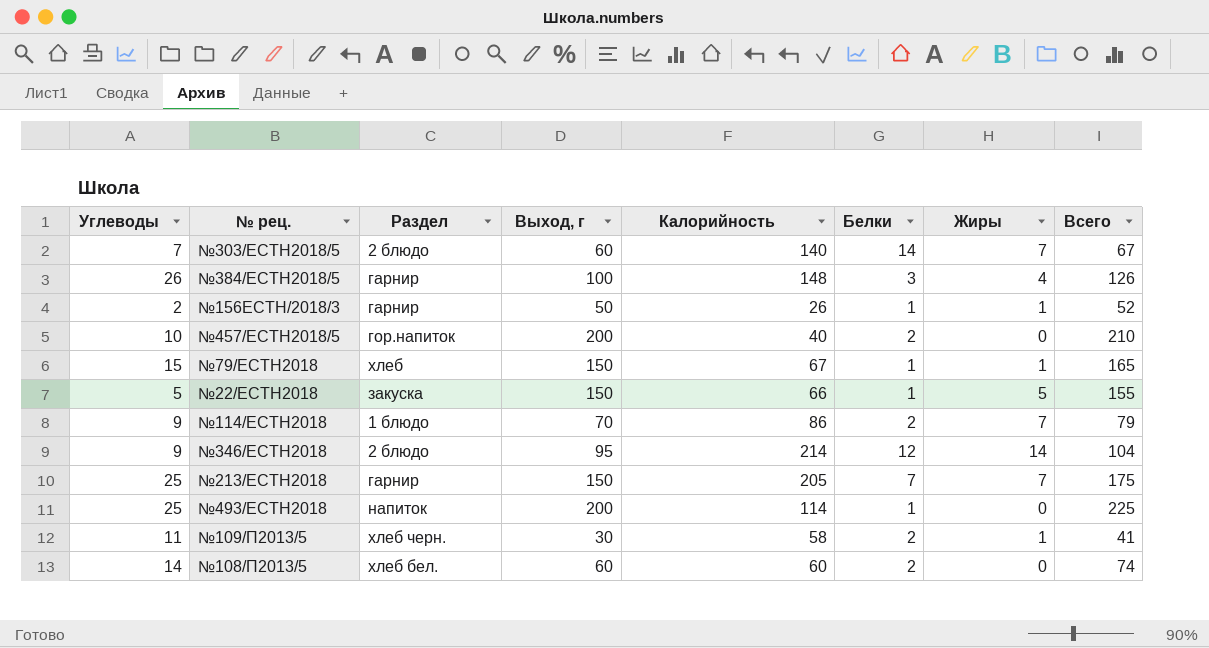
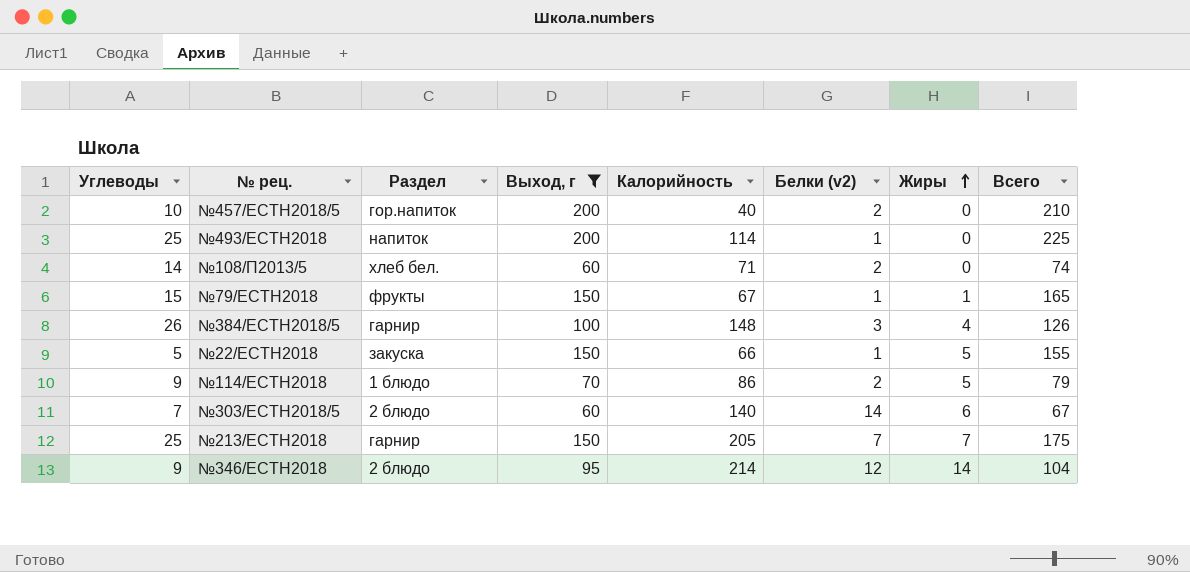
filter: none -> Выход, г >= 60
row order: none -> Жиры ascending
column name: Белки -> Белки (v2)
№108/П2013/5 | Калорийность: 60 -> 71
№79/ЕСТН2018 | Раздел: хлеб -> фрукты
№114/ЕСТН2018 | Жиры: 7 -> 5
№303/ЕСТН2018/5 | Жиры: 7 -> 6

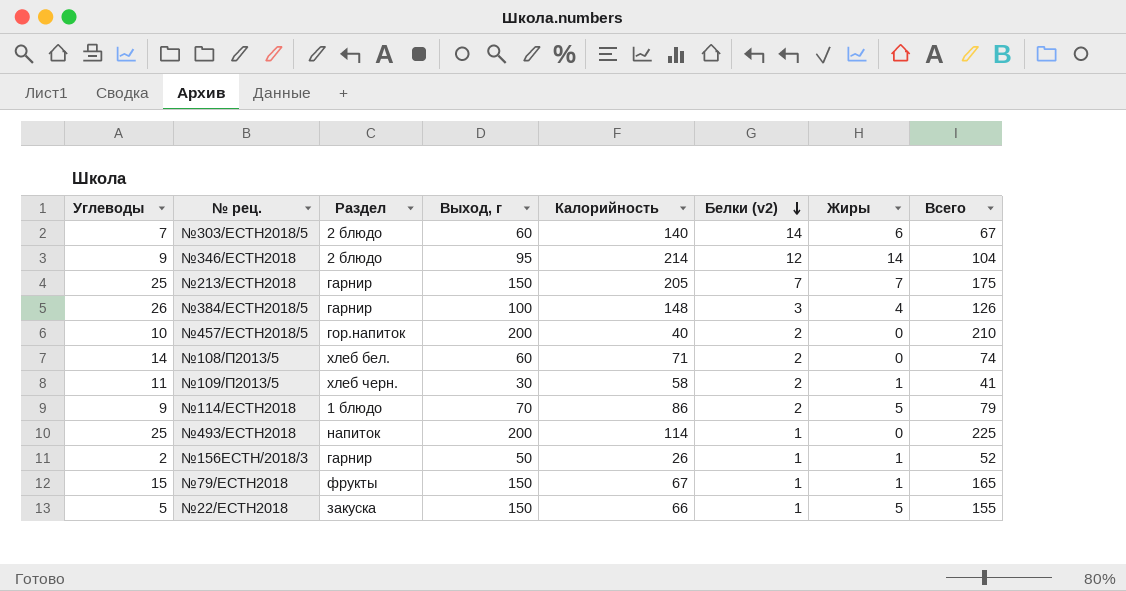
filter: Выход, г >= 60 -> none
row order: Жиры ascending -> Белки (v2) descending

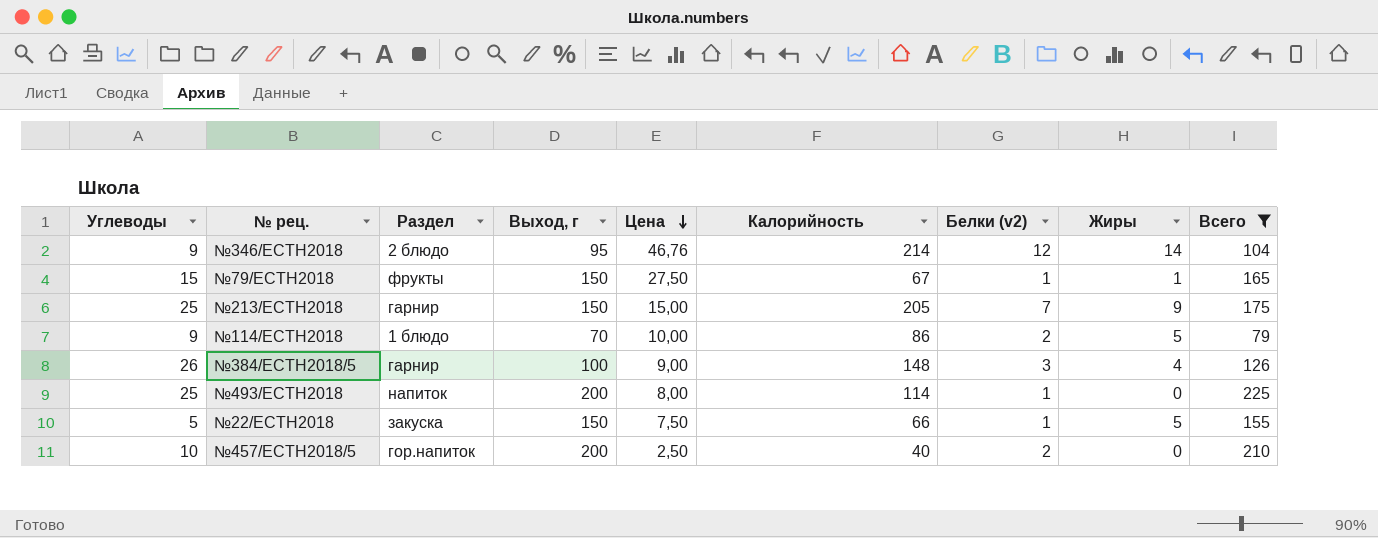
filter: none -> Всего >= 79
row order: Белки (v2) descending -> Цена descending
column Цена | position: none -> 5
№213/ЕСТН2018 | Жиры: 7 -> 9

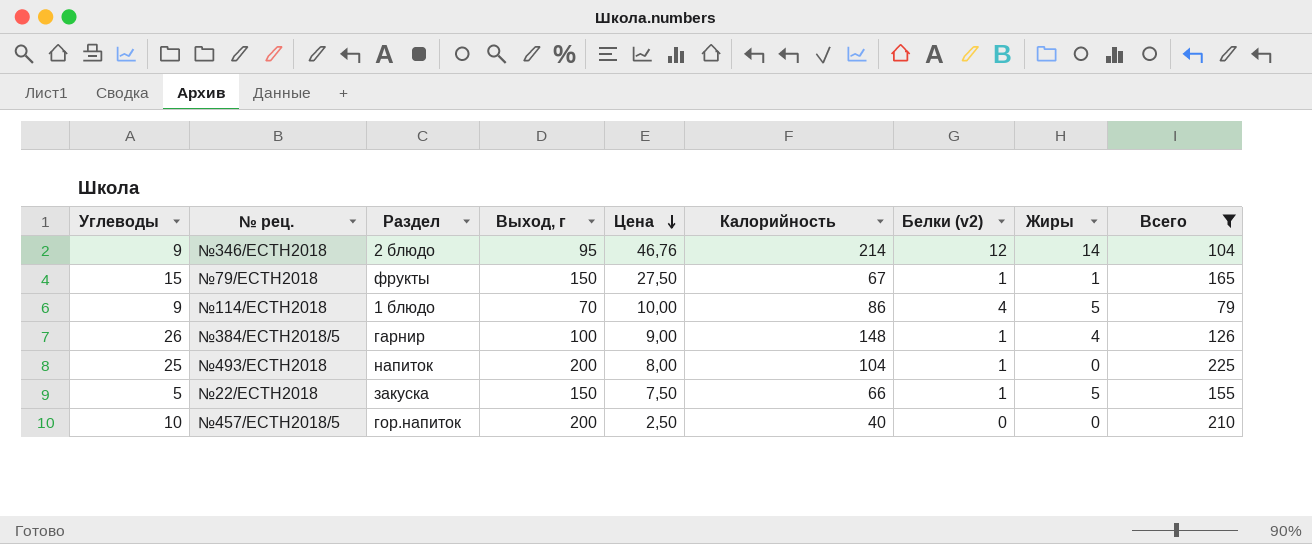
row №213/ЕСТН2018: 25 | гарнир | 150 | 15,00 | 205 | 7 | 9 | 175 -> none
№114/ЕСТН2018 | Белки (v2): 2 -> 4
№384/ЕСТН2018/5 | Белки (v2): 3 -> 1
№493/ЕСТН2018 | Калорийность: 114 -> 104
№457/ЕСТН2018/5 | Белки (v2): 2 -> 0

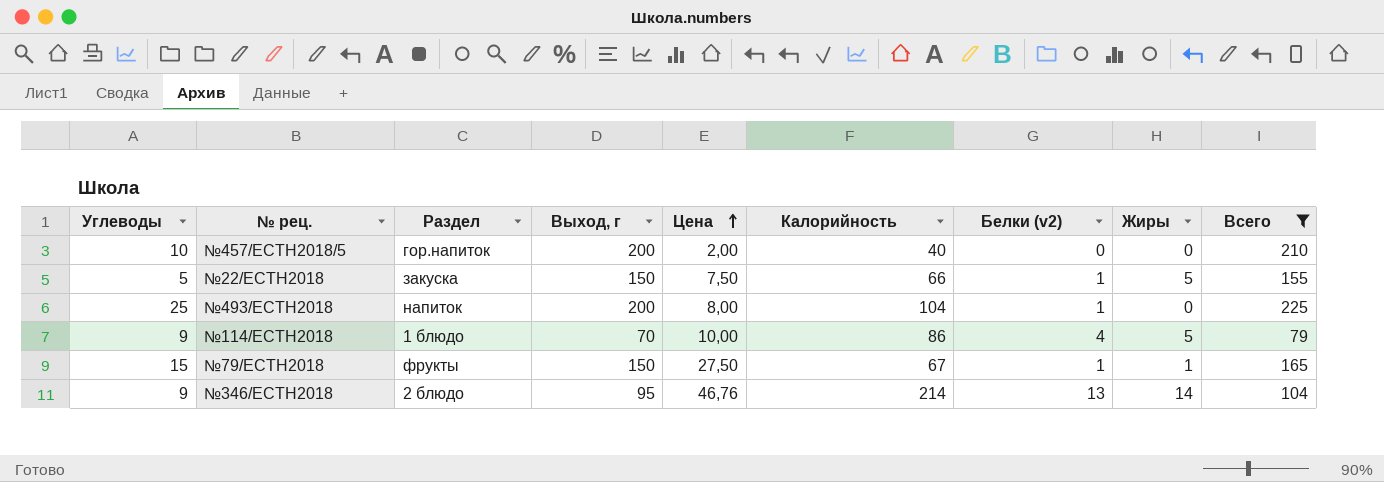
row order: Цена descending -> Цена ascending
row №384/ЕСТН2018/5: 26 | гарнир | 100 | 9,00 | 148 | 1 | 4 | 126 -> none
№457/ЕСТН2018/5 | Цена: 2,50 -> 2,00
№346/ЕСТН2018 | Белки (v2): 12 -> 13

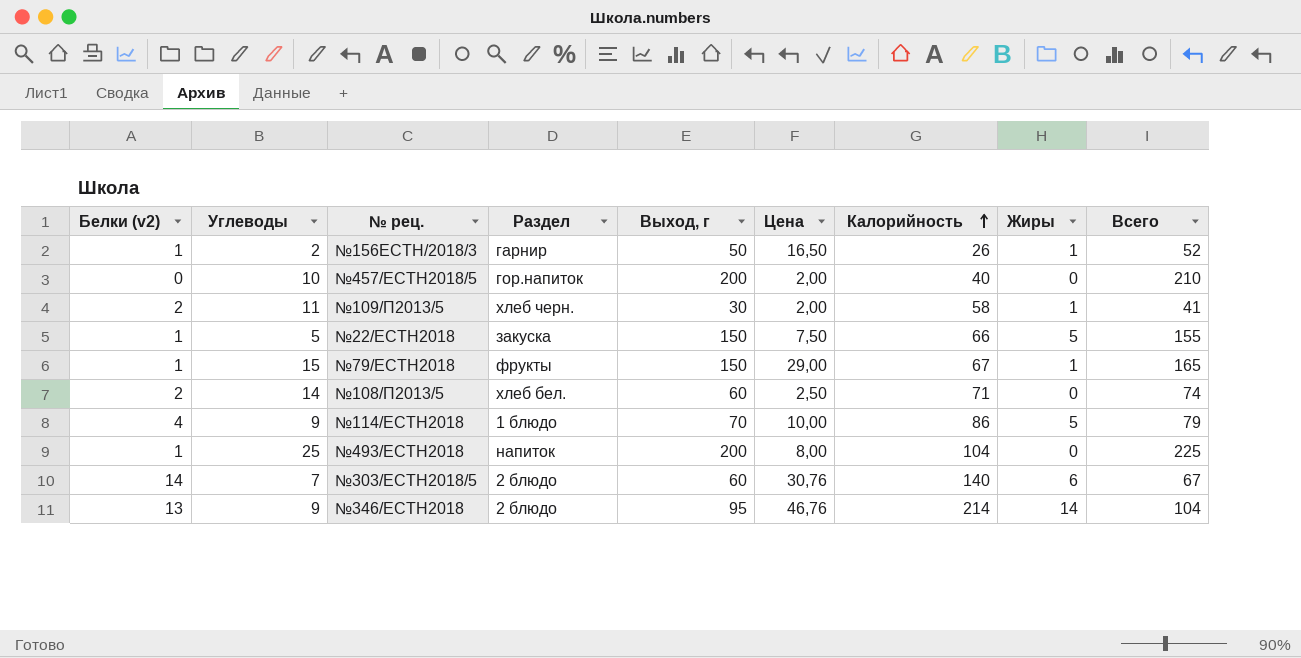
filter: Всего >= 79 -> none
row order: Цена ascending -> Калорийность ascending
column Белки (v2) | position: 7 -> 1
№79/ЕСТН2018 | Цена: 27,50 -> 29,00

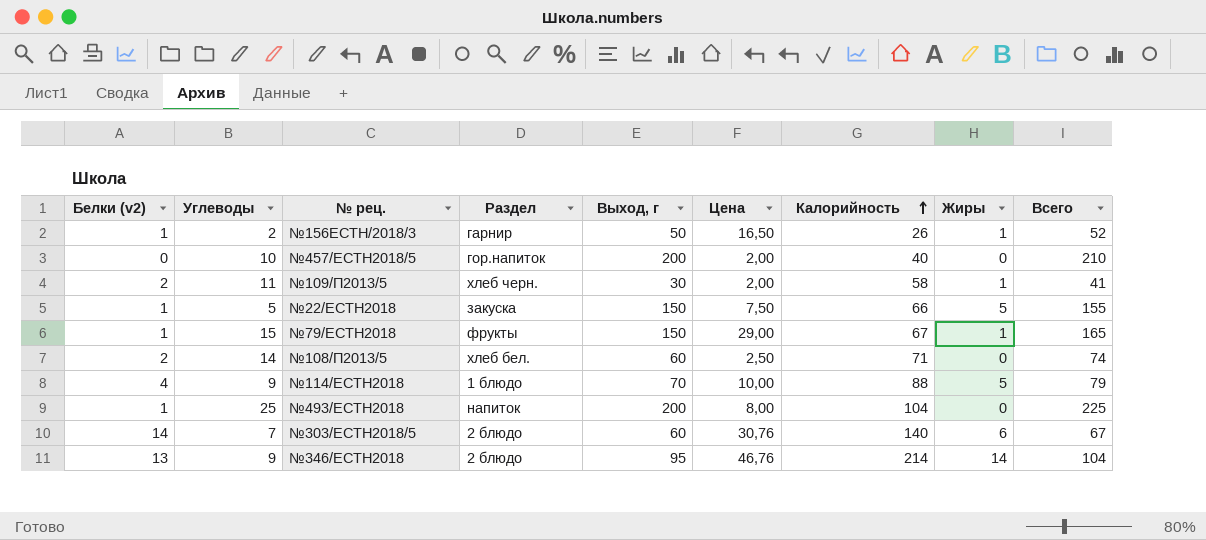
№114/ЕСТН2018 | Калорийность: 86 -> 88

